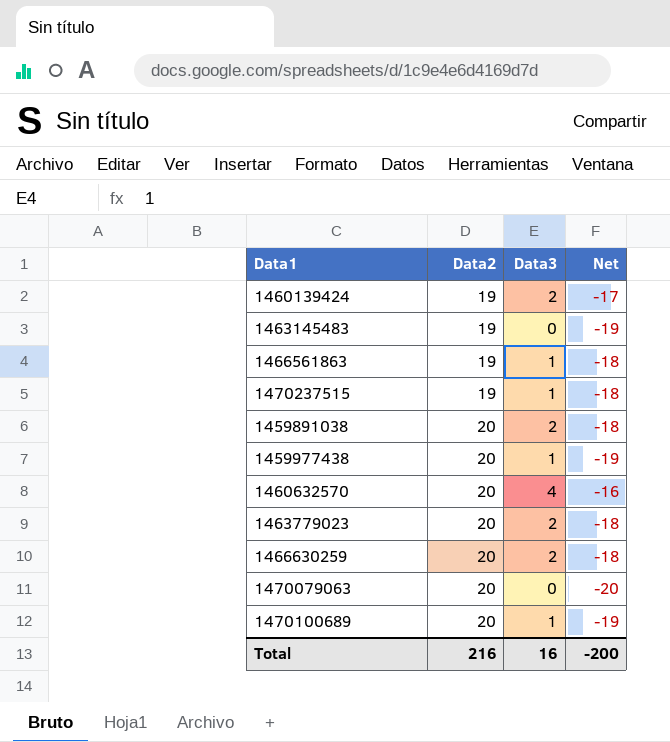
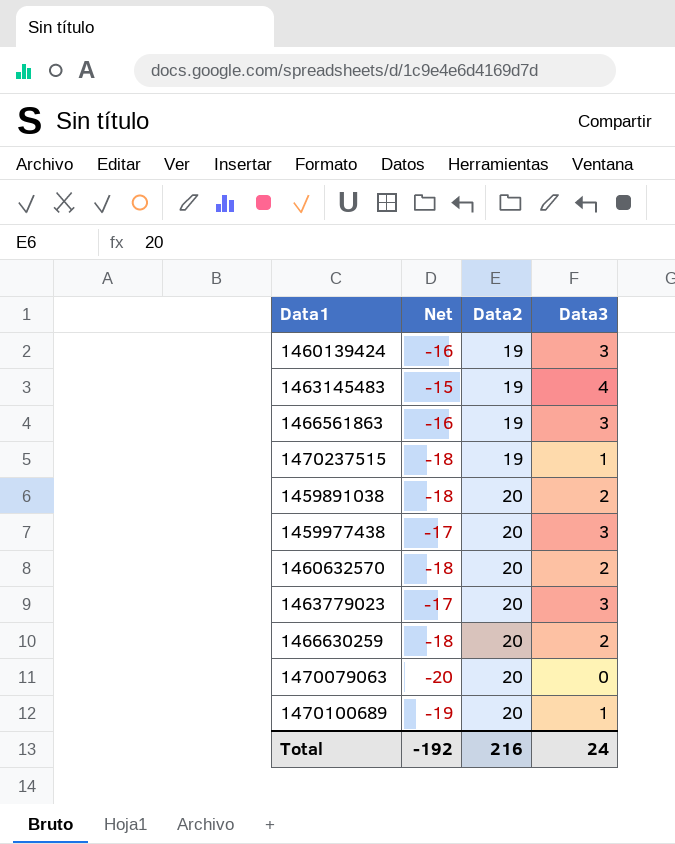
column Net | position: 4 -> 2
1460139424 | Net: -17 -> -16
1460139424 | Data3: 2 -> 3
1463145483 | Net: -19 -> -15
1463145483 | Data3: 0 -> 4
1466561863 | Net: -18 -> -16
1466561863 | Data3: 1 -> 3
1459977438 | Net: -19 -> -17
1459977438 | Data3: 1 -> 3
1460632570 | Net: -16 -> -18
1460632570 | Data3: 4 -> 2
1463779023 | Net: -18 -> -17
1463779023 | Data3: 2 -> 3
Total | Net: -200 -> -192
Total | Data3: 16 -> 24

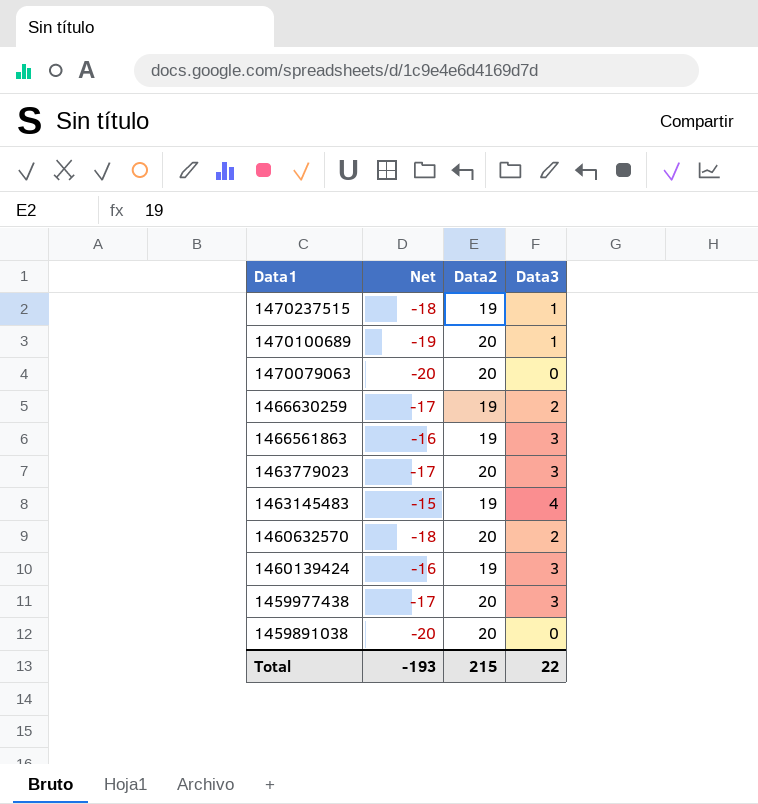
row order: Data2 ascending -> Data1 descending
1466630259 | Net: -18 -> -17
1466630259 | Data2: 20 -> 19
1459891038 | Net: -18 -> -20
1459891038 | Data3: 2 -> 0
Total | Net: -192 -> -193
Total | Data2: 216 -> 215
Total | Data3: 24 -> 22

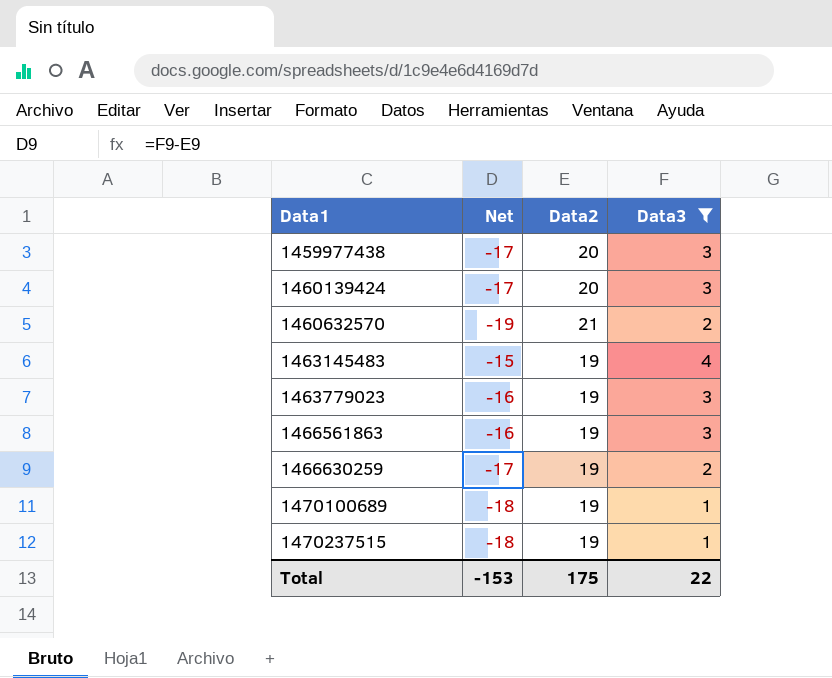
filter: none -> Data3 != 0
row order: Data1 descending -> Data1 ascending
1460139424 | Net: -16 -> -17
1460139424 | Data2: 19 -> 20
1460632570 | Net: -18 -> -19
1460632570 | Data2: 20 -> 21
1463779023 | Net: -17 -> -16
1463779023 | Data2: 20 -> 19
1470100689 | Net: -19 -> -18
1470100689 | Data2: 20 -> 19
Total | Net: -193 -> -153
Total | Data2: 215 -> 175

